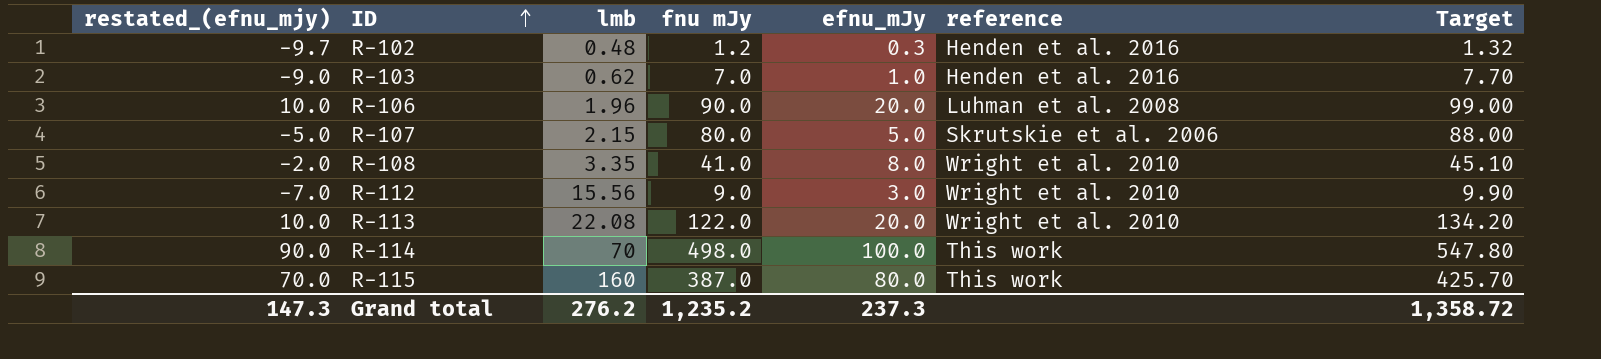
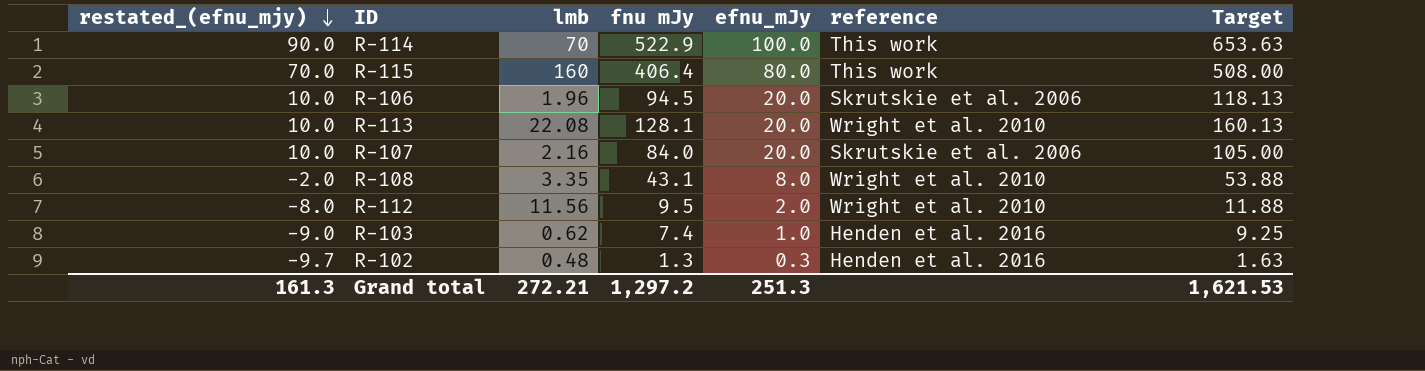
row order: ID ascending -> restated_(efnu_mjy) descending
column Target | formula: [fnu mJy] * 1.1 -> [fnu mJy] * 1.25
R-114 | fnu mJy: 498.0 -> 522.9
R-115 | fnu mJy: 387.0 -> 406.4
R-106 | fnu mJy: 90.0 -> 94.5
R-106 | reference: Luhman et al. 2008 -> Skrutskie et al. 2006
R-113 | fnu mJy: 122.0 -> 128.1
R-107 | restated_(efnu_mjy): -5.0 -> 10.0
R-107 | lmb: 2.15 -> 2.16
R-107 | fnu mJy: 80.0 -> 84.0
R-107 | efnu_mJy: 5.0 -> 20.0
R-108 | fnu mJy: 41.0 -> 43.1
R-112 | restated_(efnu_mjy): -7.0 -> -8.0
R-112 | lmb: 15.56 -> 11.56
R-112 | fnu mJy: 9.0 -> 9.5
R-112 | efnu_mJy: 3.0 -> 2.0
R-103 | fnu mJy: 7.0 -> 7.4
R-102 | fnu mJy: 1.2 -> 1.3
Grand total | restated_(efnu_mjy): 147.3 -> 161.3
Grand total | lmb: 276.2 -> 272.21
Grand total | fnu mJy: 1,235.2 -> 1,297.2
Grand total | efnu_mJy: 237.3 -> 251.3
Grand total | Target: 1,358.72 -> 1,621.53

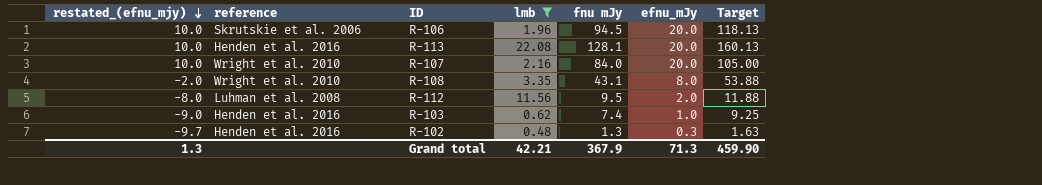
filter: none -> lmb <= 22.08
column reference | position: 6 -> 2
R-113 | reference: Wright et al. 2010 -> Henden et al. 2016
R-107 | reference: Skrutskie et al. 2006 -> Wright et al. 2010
R-112 | reference: Wright et al. 2010 -> Luhman et al. 2008
Grand total | restated_(efnu_mjy): 161.3 -> 1.3
Grand total | lmb: 272.21 -> 42.21
Grand total | fnu mJy: 1,297.2 -> 367.9
Grand total | efnu_mJy: 251.3 -> 71.3
Grand total | Target: 1,621.53 -> 459.90

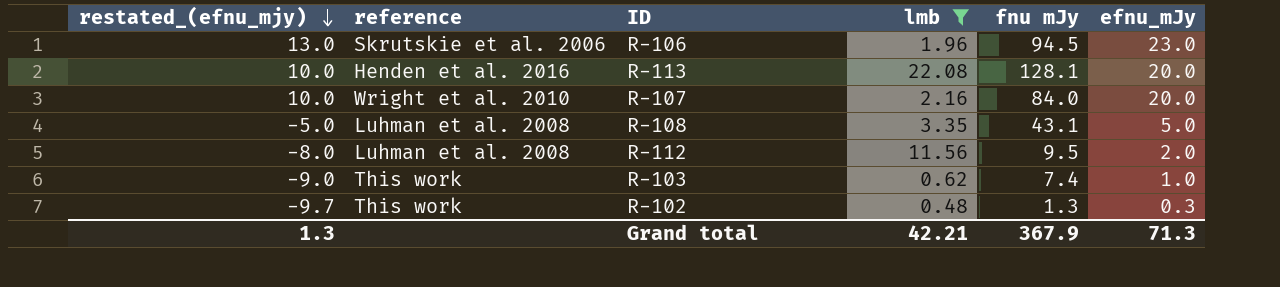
column Target | formula: [fnu mJy] * 1.25 -> none
R-106 | restated_(efnu_mjy): 10.0 -> 13.0
R-106 | efnu_mJy: 20.0 -> 23.0
R-108 | restated_(efnu_mjy): -2.0 -> -5.0
R-108 | reference: Wright et al. 2010 -> Luhman et al. 2008
R-108 | efnu_mJy: 8.0 -> 5.0
R-103 | reference: Henden et al. 2016 -> This work
R-102 | reference: Henden et al. 2016 -> This work

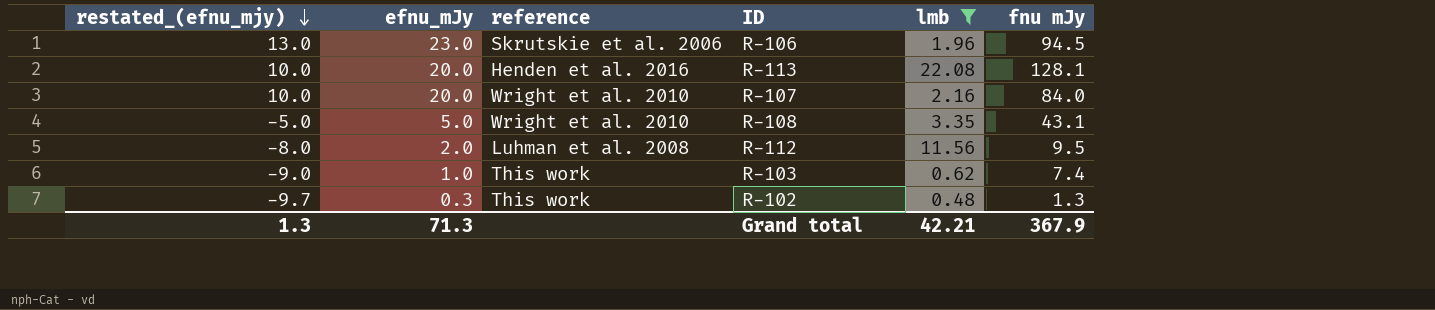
column efnu_mJy | position: 6 -> 2
R-108 | reference: Luhman et al. 2008 -> Wright et al. 2010

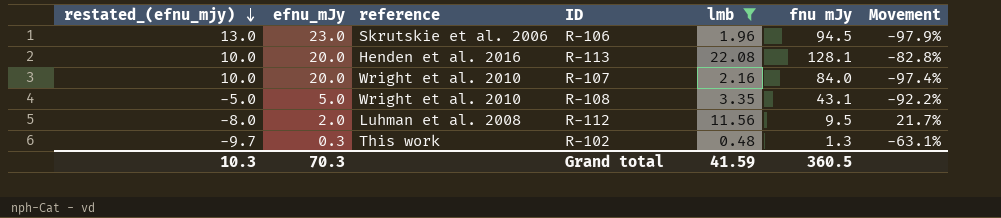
column Movement | formula: none -> ([lmb] - [fnu mJy]) / [fnu mJy]
row R-103: -9.0 | 1.0 | This work | 0.62 | 7.4 -> none
Grand total | restated_(efnu_mjy): 1.3 -> 10.3
Grand total | efnu_mJy: 71.3 -> 70.3
Grand total | lmb: 42.21 -> 41.59
Grand total | fnu mJy: 367.9 -> 360.5

